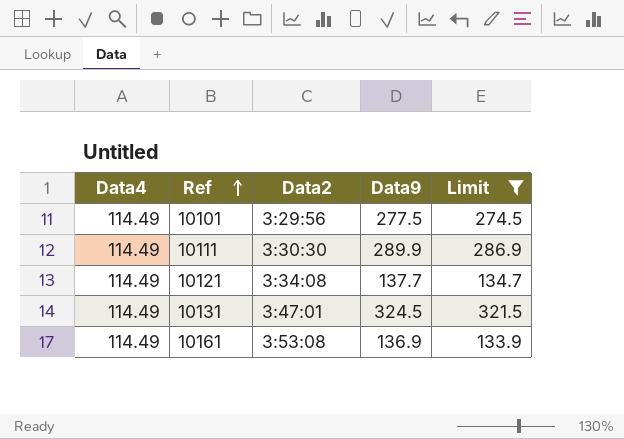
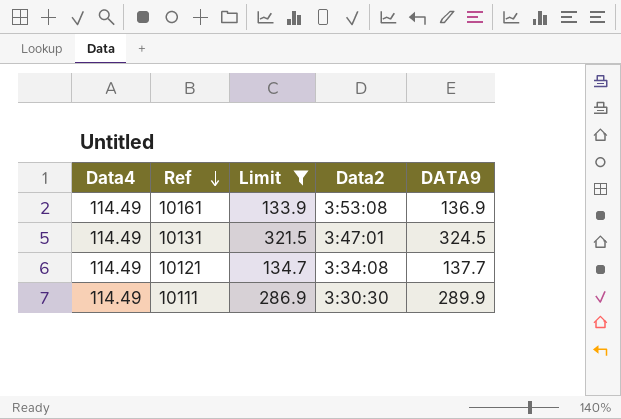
row order: Ref ascending -> Ref descending
column Limit | position: 5 -> 3
column name: Data9 -> DATA9
row 10101: 114.49 | 3:29:56 | 277.5 | 274.5 -> none

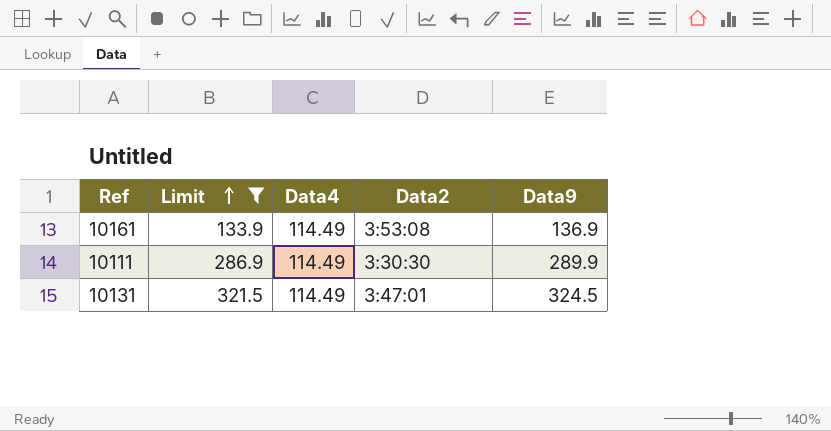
row order: Ref descending -> Limit ascending
column Data4 | position: 1 -> 3
column name: DATA9 -> Data9
row 10121: 114.49 | 134.7 | 3:34:08 | 137.7 -> none

